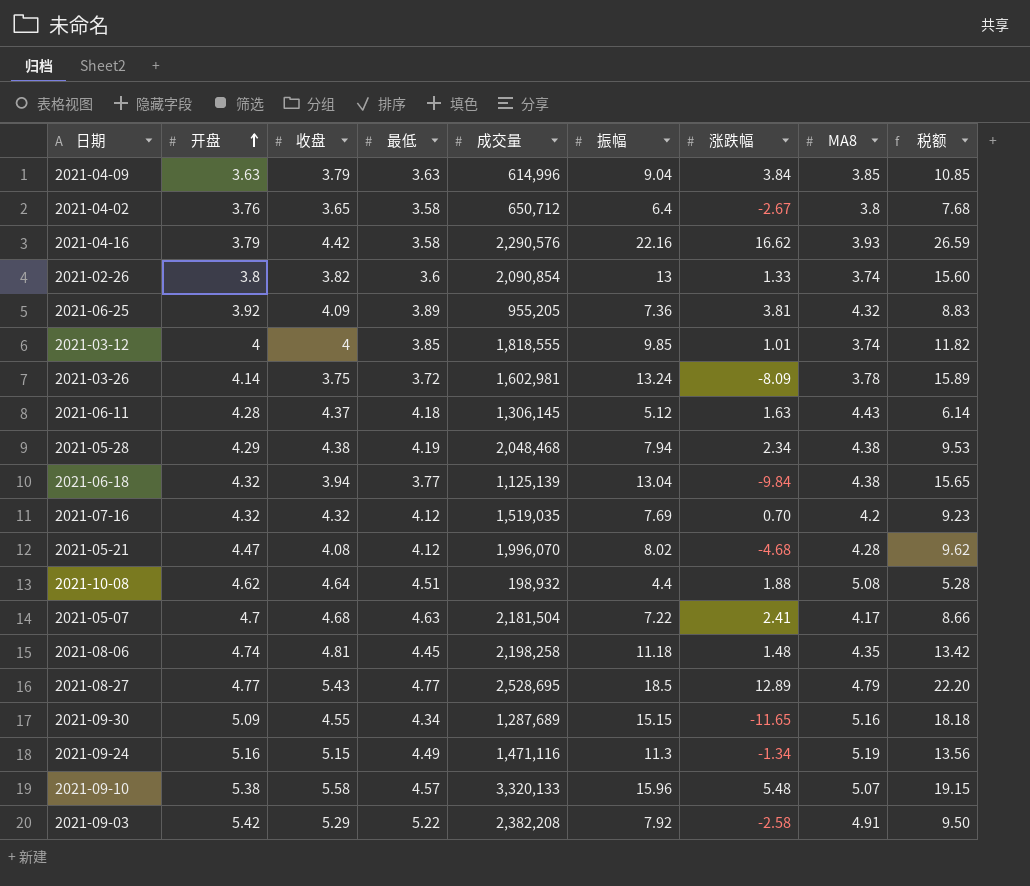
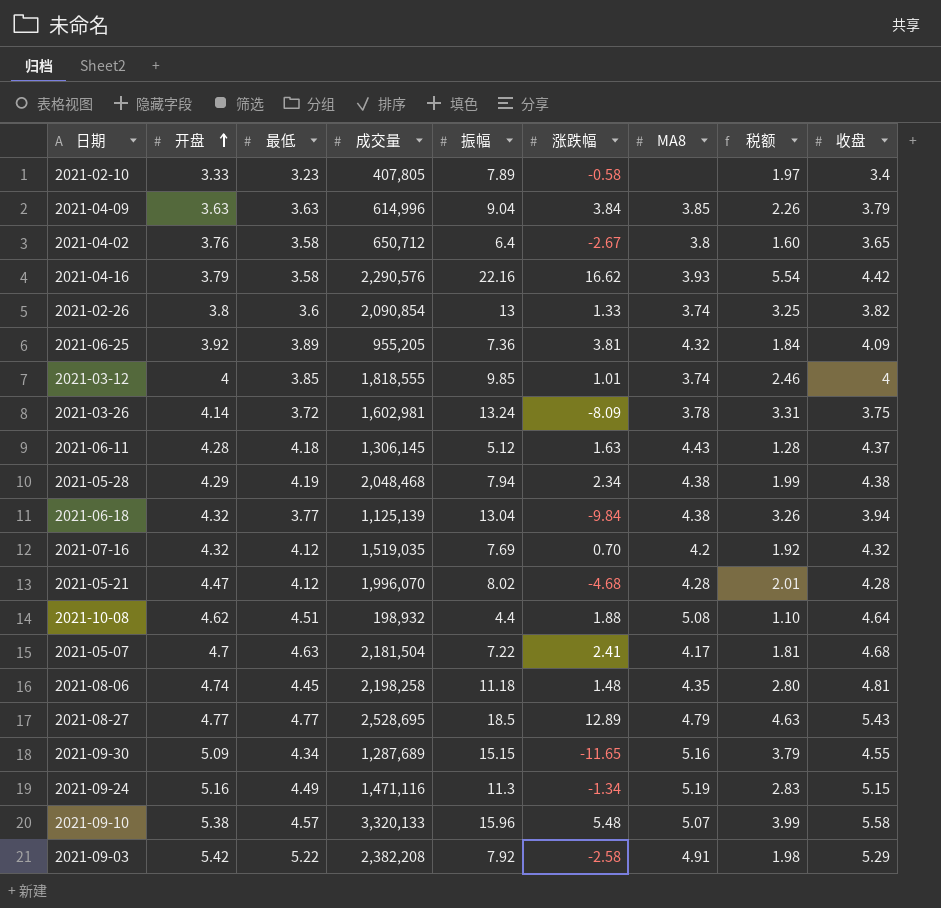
column 税额 | formula: [振幅] * 1.2 -> [振幅] * 0.25
column 收盘 | position: 3 -> 9
row 2021-02-10: none -> 3.33 | 3.23 | 407,805 | 7.89 | -0.58 | none | 1.97 | 3.4
2021-05-21 | 收盘: 4.08 -> 4.28

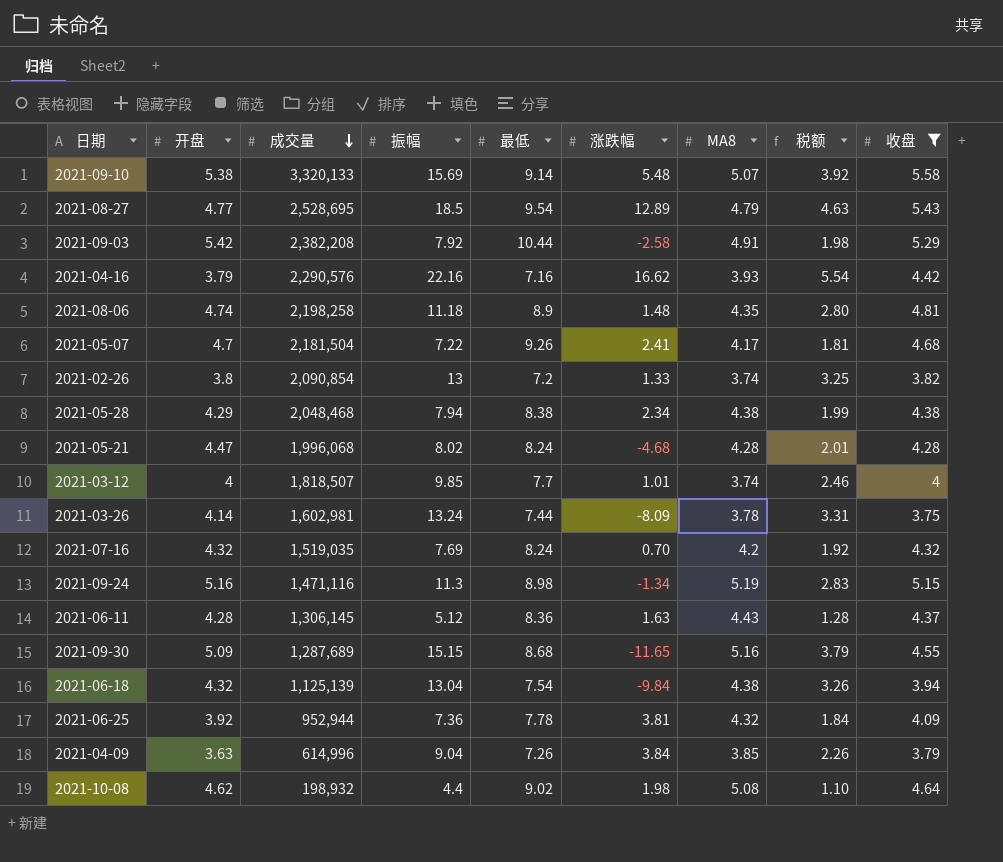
filter: none -> 收盘 >= 3.75
row order: 开盘 ascending -> 成交量 descending
column 最低 | position: 3 -> 5
2021-09-10 | 振幅: 15.96 -> 15.69
2021-09-10 | 最低: 4.57 -> 9.14
2021-09-10 | 税额: 3.99 -> 3.92
2021-08-27 | 最低: 4.77 -> 9.54
2021-09-03 | 最低: 5.22 -> 10.44
2021-04-16 | 最低: 3.58 -> 7.16
2021-08-06 | 最低: 4.45 -> 8.9
2021-05-07 | 最低: 4.63 -> 9.26
2021-02-26 | 最低: 3.6 -> 7.2
2021-05-28 | 最低: 4.19 -> 8.38
2021-05-21 | 成交量: 1,996,070 -> 1,996,068
2021-05-21 | 最低: 4.12 -> 8.24
2021-03-12 | 成交量: 1,818,555 -> 1,818,507
2021-03-12 | 最低: 3.85 -> 7.7
2021-03-26 | 最低: 3.72 -> 7.44
2021-07-16 | 最低: 4.12 -> 8.24
2021-09-24 | 最低: 4.49 -> 8.98
2021-06-11 | 最低: 4.18 -> 8.36
2021-09-30 | 最低: 4.34 -> 8.68
2021-06-18 | 最低: 3.77 -> 7.54
2021-06-25 | 成交量: 955,205 -> 952,944
2021-06-25 | 最低: 3.89 -> 7.78
2021-04-09 | 最低: 3.63 -> 7.26
2021-10-08 | 最低: 4.51 -> 9.02
2021-10-08 | 涨跌幅: 1.88 -> 1.98

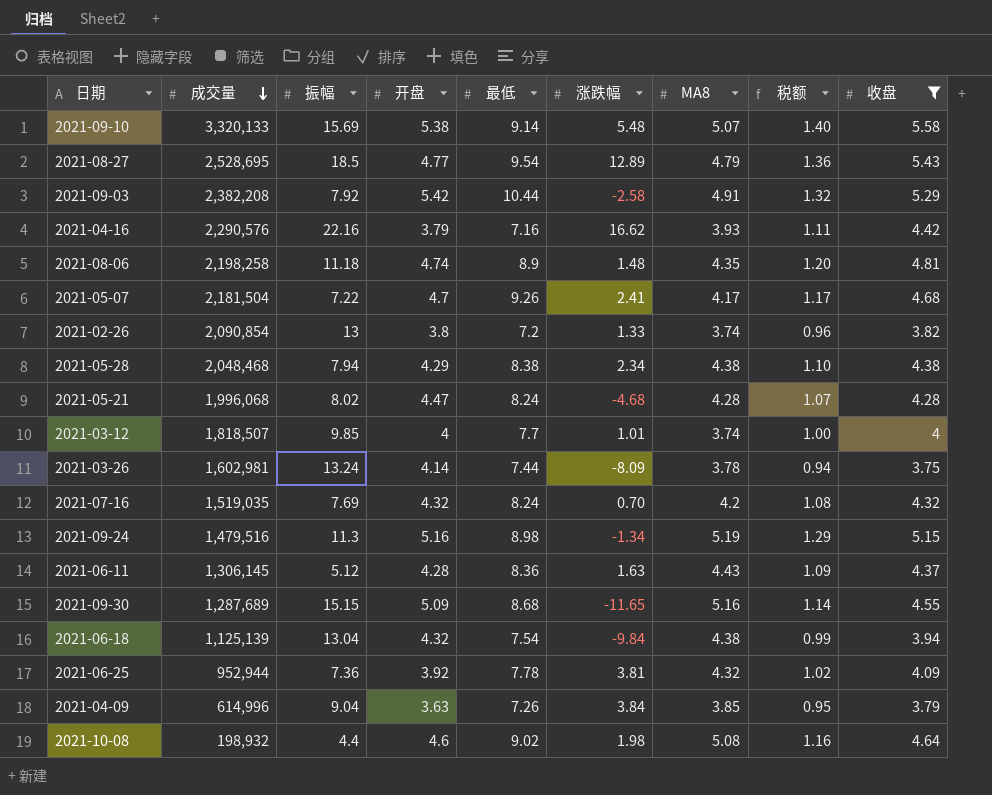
column 开盘 | position: 2 -> 4
column 税额 | formula: [振幅] * 0.25 -> [收盘] * 0.25
2021-09-24 | 成交量: 1,471,116 -> 1,479,516
2021-10-08 | 开盘: 4.62 -> 4.6

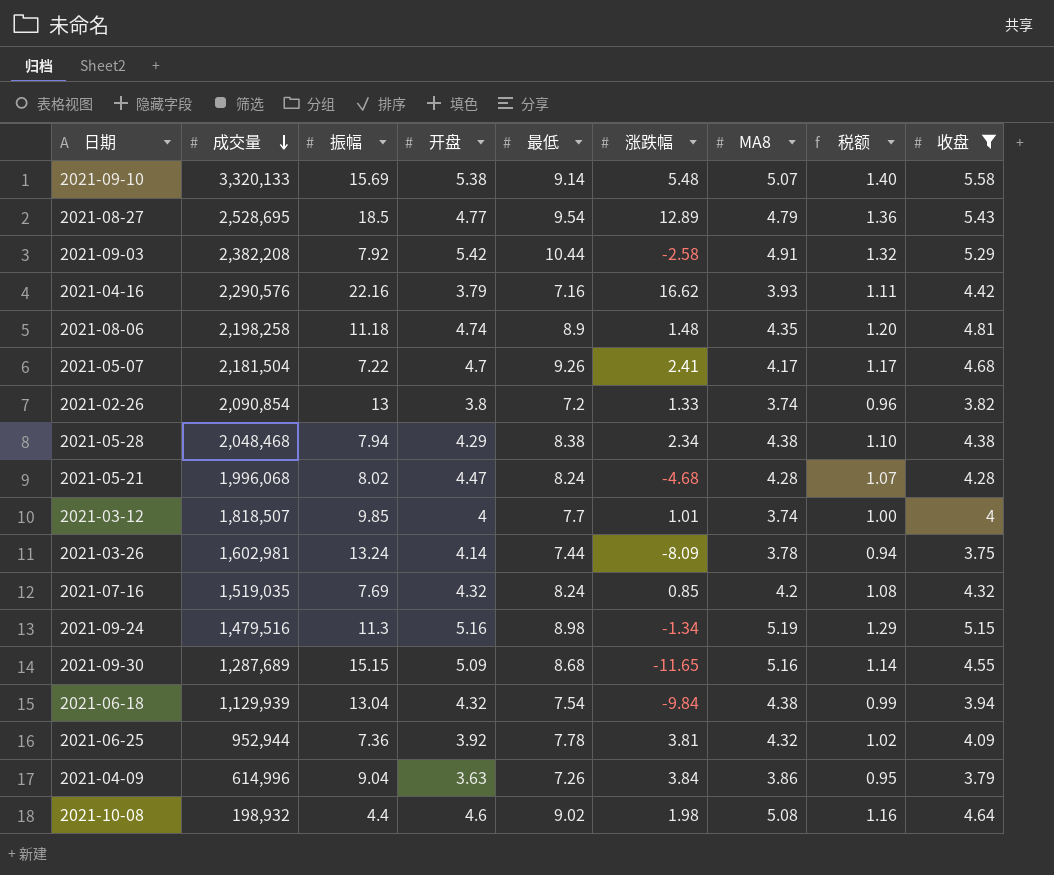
row 2021-06-11: 1,306,145 | 5.12 | 4.28 | 8.36 | 1.63 | 4.43 | 1.09 | 4.37 -> none
2021-07-16 | 涨跌幅: 0.70 -> 0.85
2021-06-18 | 成交量: 1,125,139 -> 1,129,939
2021-04-09 | MA8: 3.85 -> 3.86

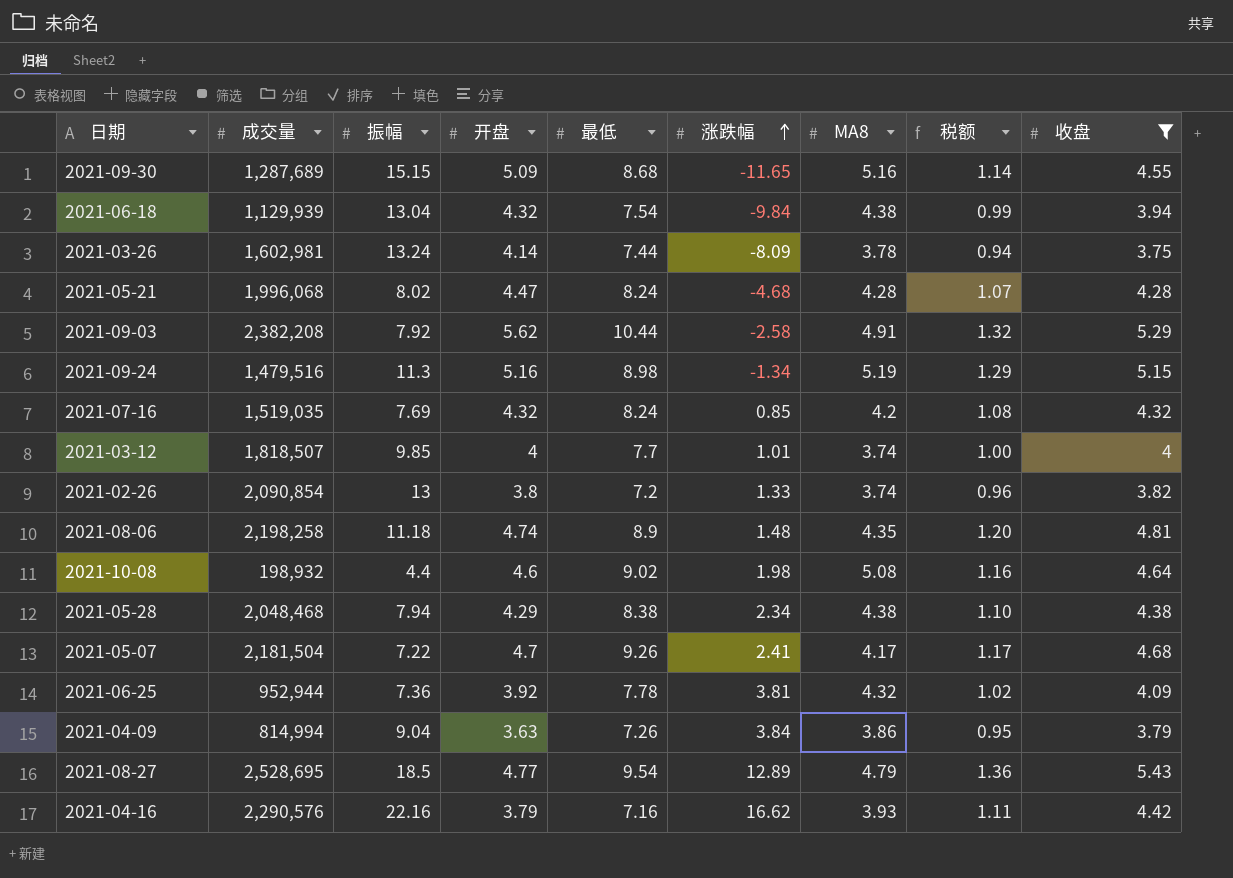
row order: 成交量 descending -> 涨跌幅 ascending
row 2021-09-10: 3,320,133 | 15.69 | 5.38 | 9.14 | 5.48 | 5.07 | 1.40 | 5.58 -> none
2021-09-03 | 开盘: 5.42 -> 5.62
2021-04-09 | 成交量: 614,996 -> 814,994

